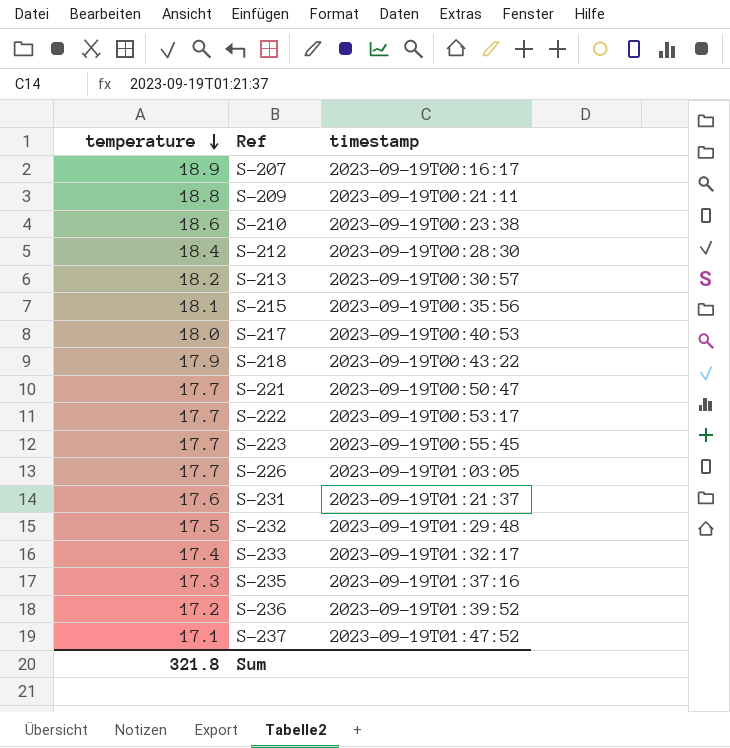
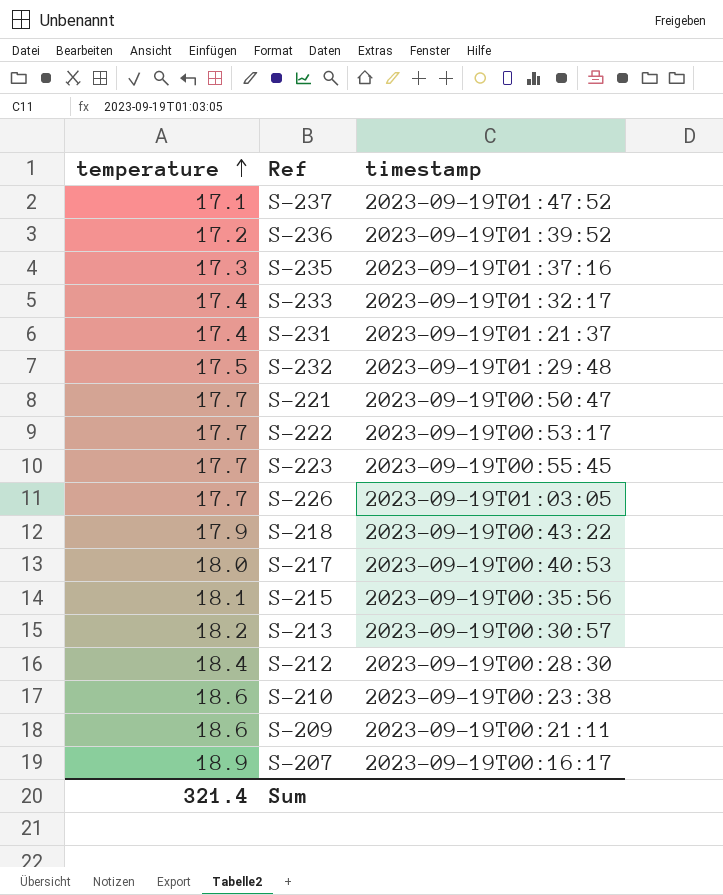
row order: temperature descending -> temperature ascending
S-231 | temperature: 17.6 -> 17.4
S-209 | temperature: 18.8 -> 18.6
Sum | temperature: 321.8 -> 321.4

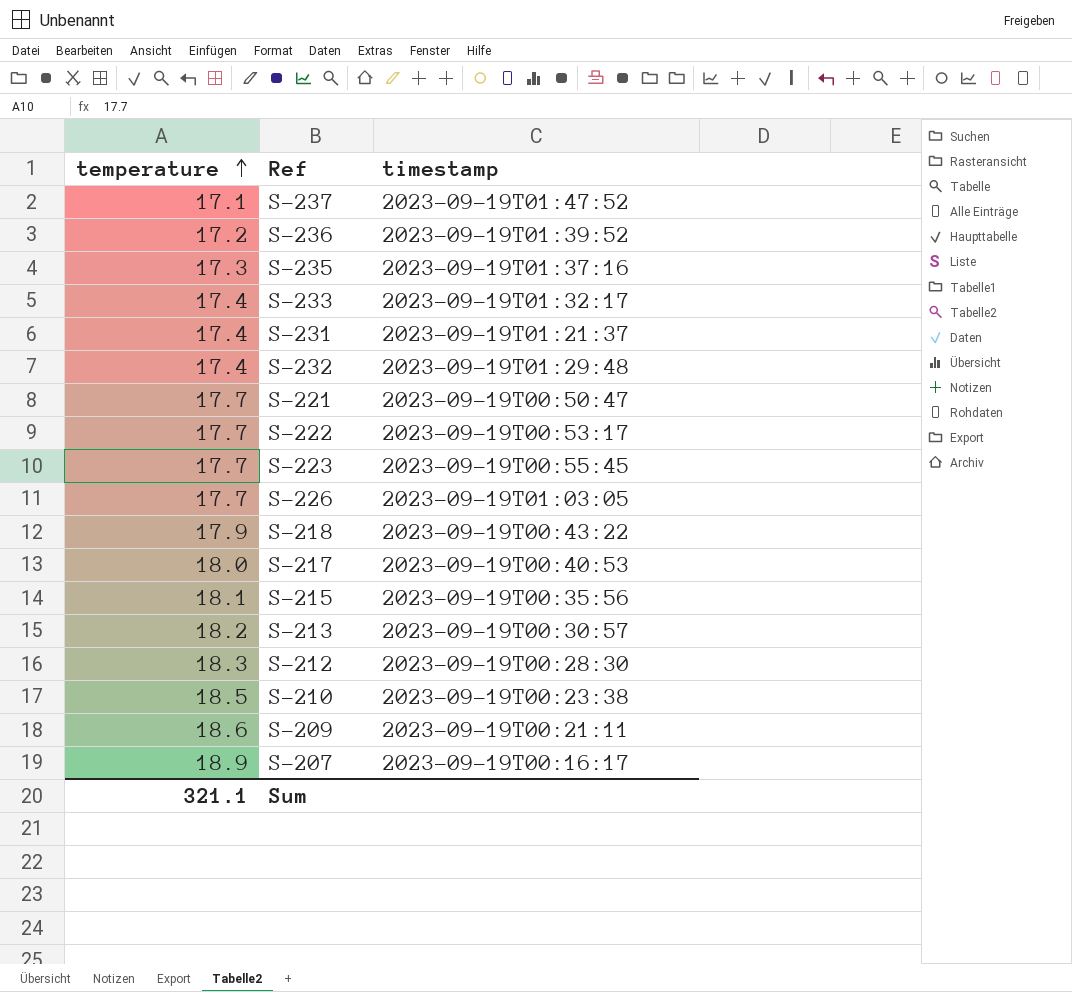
S-232 | temperature: 17.5 -> 17.4
S-212 | temperature: 18.4 -> 18.3
S-210 | temperature: 18.6 -> 18.5
Sum | temperature: 321.4 -> 321.1

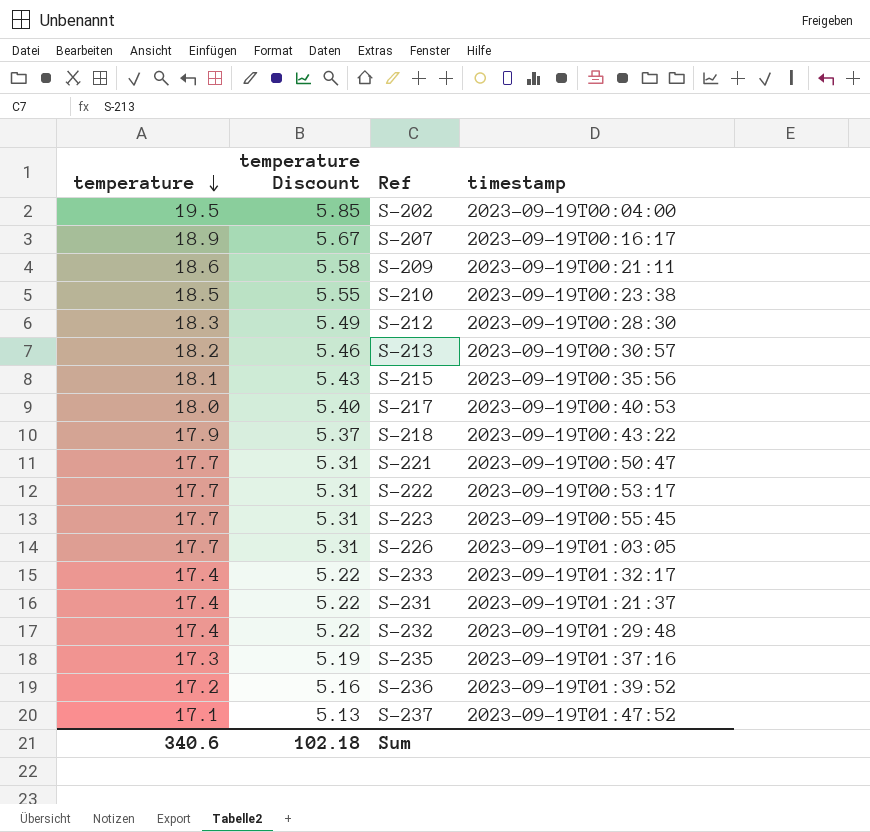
row order: temperature ascending -> temperature descending
column temperature Discount | formula: none -> [temperature] * 0.3
row S-202: none -> 19.5 | 5.85 | 2023-09-19T00:04:00
Sum | temperature: 321.1 -> 340.6

